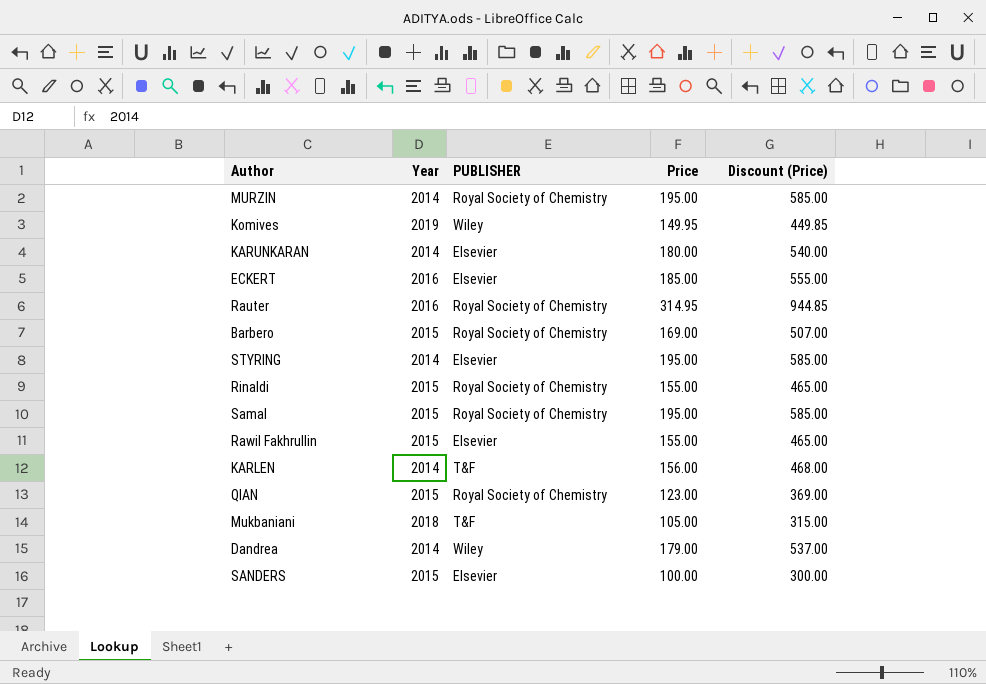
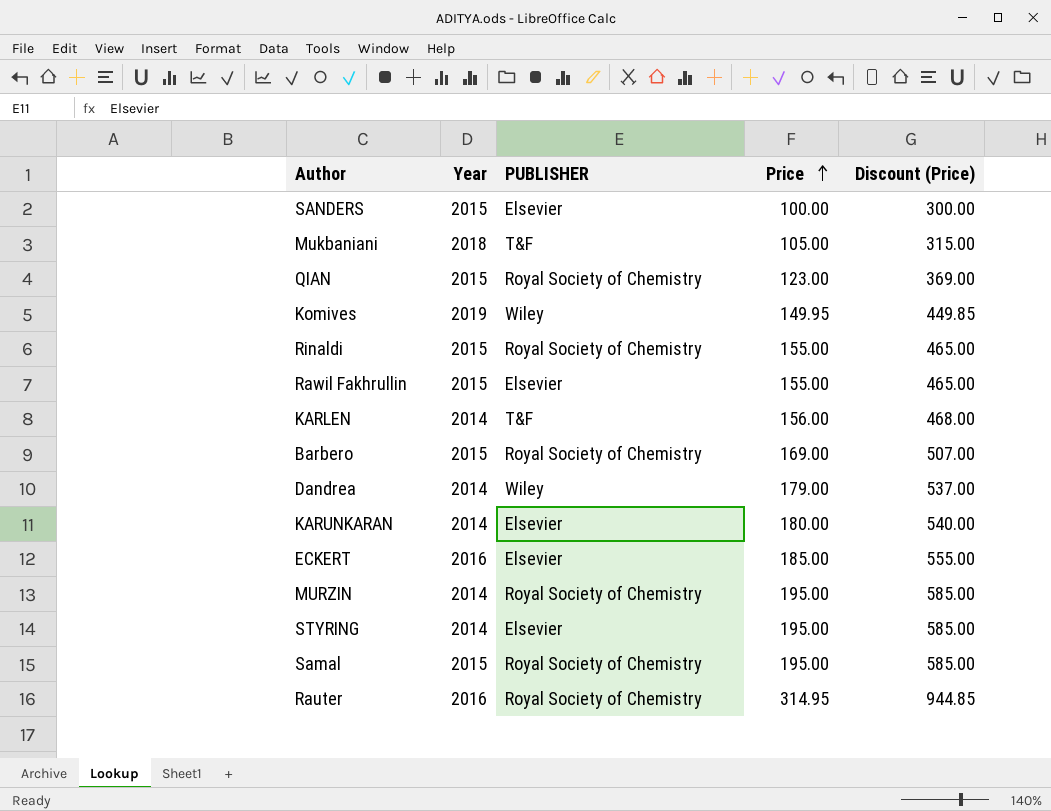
row order: none -> Price ascending

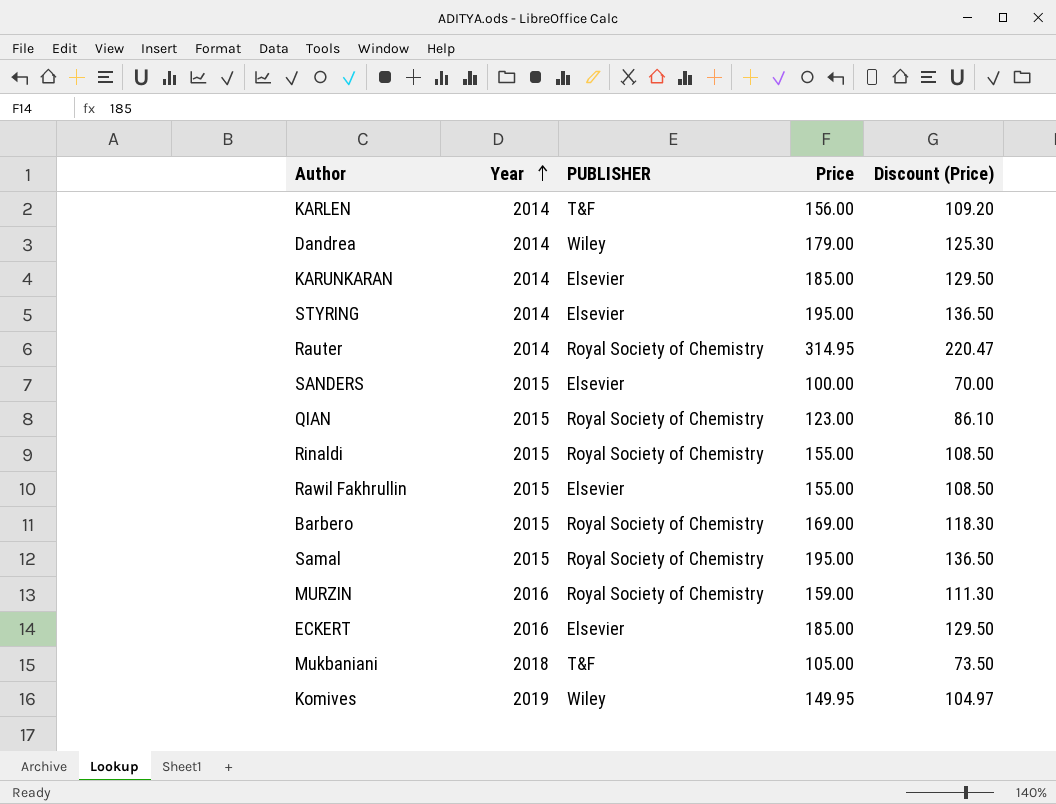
row order: Price ascending -> Year ascending
column Discount (Price) | formula: [Price] * 3 -> [Price] * 0.7
KARUNKARAN | Price: 180.00 -> 185.00
Rauter | Year: 2016 -> 2014
MURZIN | Year: 2014 -> 2016
MURZIN | Price: 195.00 -> 159.00

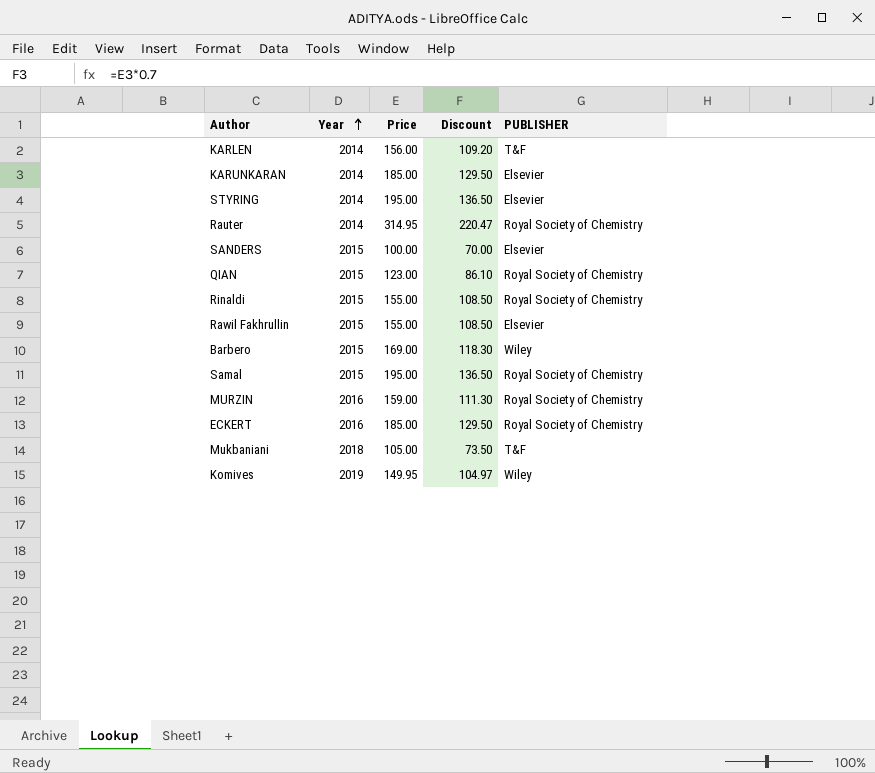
column name: Discount (Price) -> Discount
column PUBLISHER | position: 3 -> 5
row Dandrea: 2014 | Wiley | 179.00 | 125.30 -> none
Barbero | PUBLISHER: Royal Society of Chemistry -> Wiley
ECKERT | PUBLISHER: Elsevier -> Royal Society of Chemistry

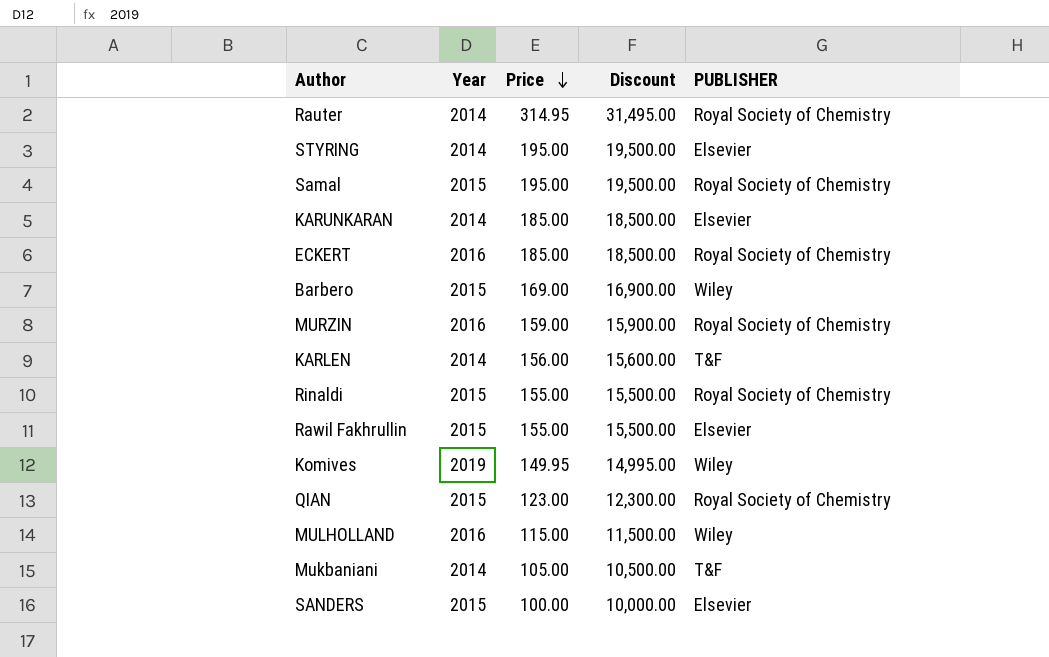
row order: Year ascending -> Price descending
column Discount | formula: [Price] * 0.7 -> [Price] * 100
row MULHOLLAND: none -> 2016 | 115.00 | 11,500.00 | Wiley
Mukbaniani | Year: 2018 -> 2014

